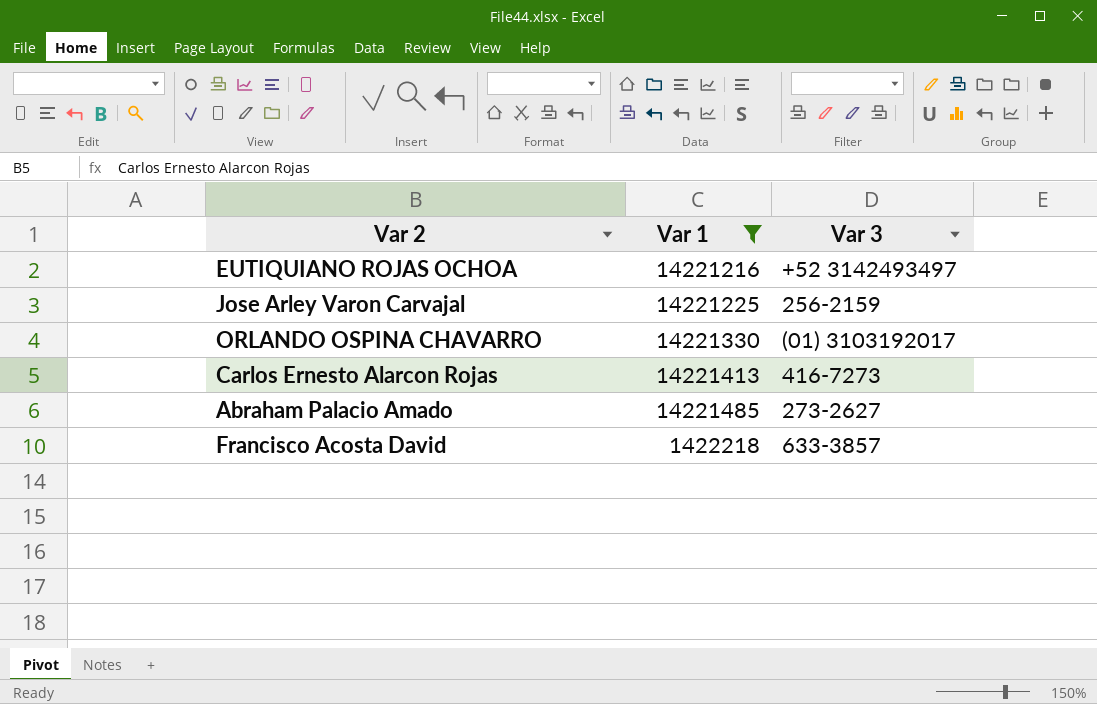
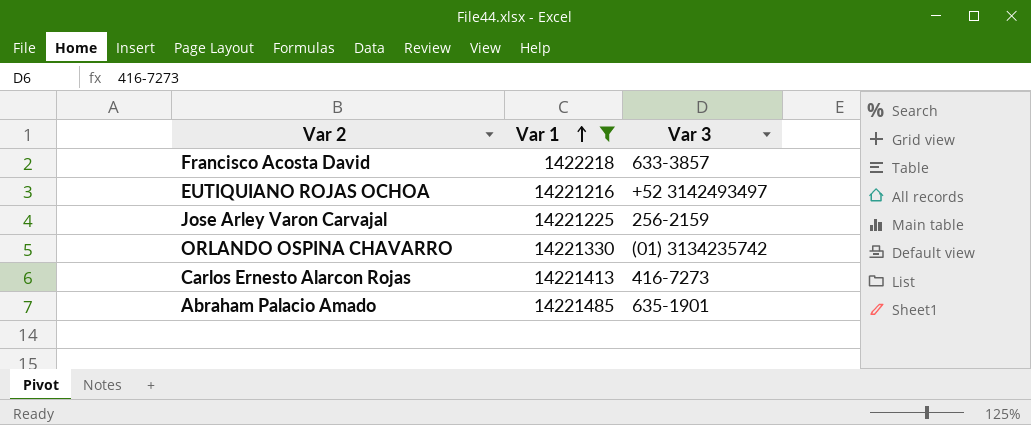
row order: none -> Var 1 ascending
ORLANDO OSPINA CHAVARRO | Var 3: (01) 3103192017 -> (01) 3134235742
Abraham Palacio Amado | Var 3: 273-2627 -> 635-1901

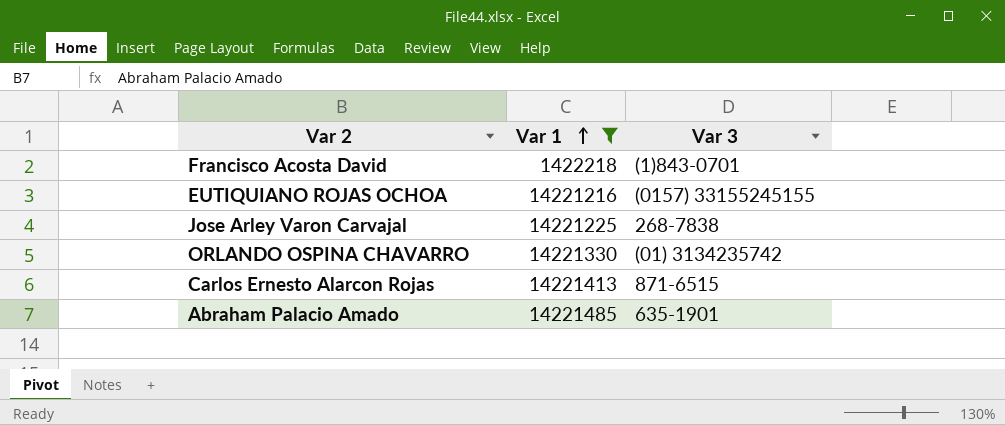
Francisco Acosta David | Var 3: 633-3857 -> (1)843-0701
EUTIQUIANO ROJAS OCHOA | Var 3: +52 3142493497 -> (0157) 33155245155
Jose Arley Varon Carvajal | Var 3: 256-2159 -> 268-7838
Carlos Ernesto Alarcon Rojas | Var 3: 416-7273 -> 871-6515

